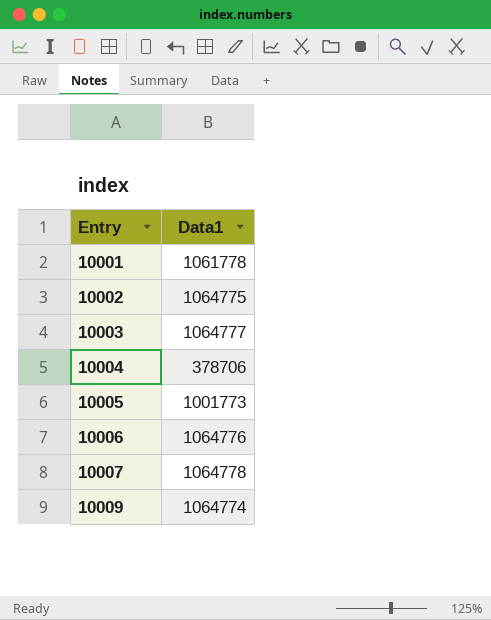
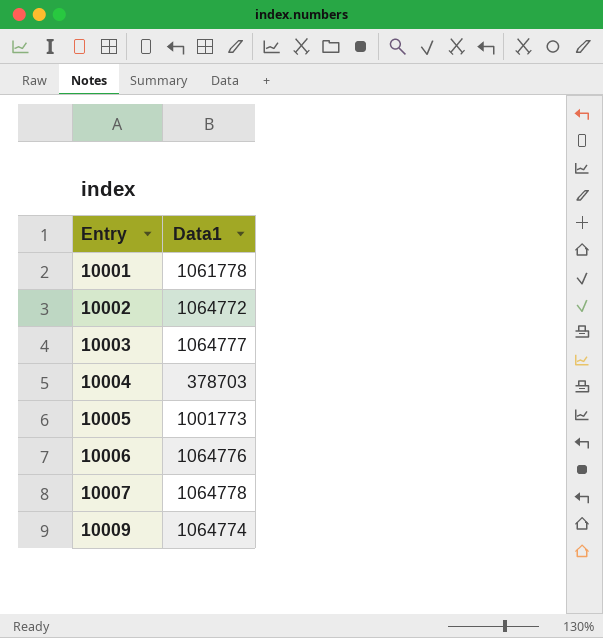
10002 | Data1: 1064775 -> 1064772
10004 | Data1: 378706 -> 378703

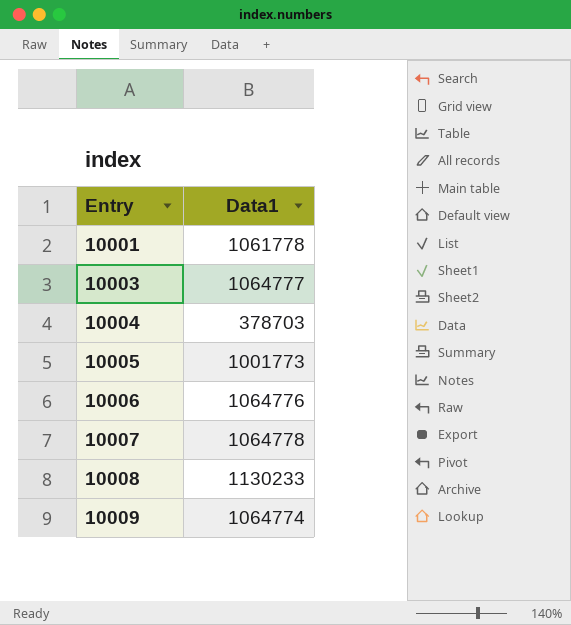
row 10002: 1064772 -> none
row 10008: none -> 1130233

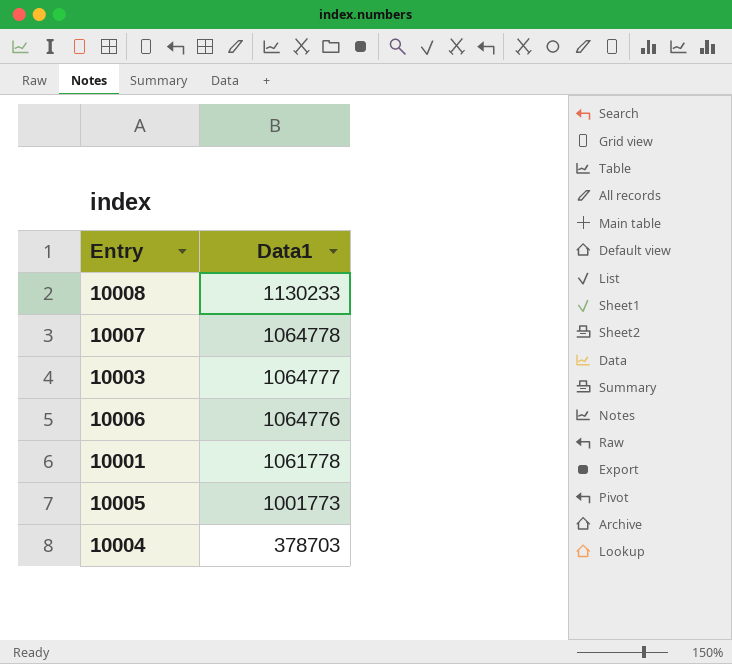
row order: Entry ascending -> Data1 descending
row 10009: 1064774 -> none

